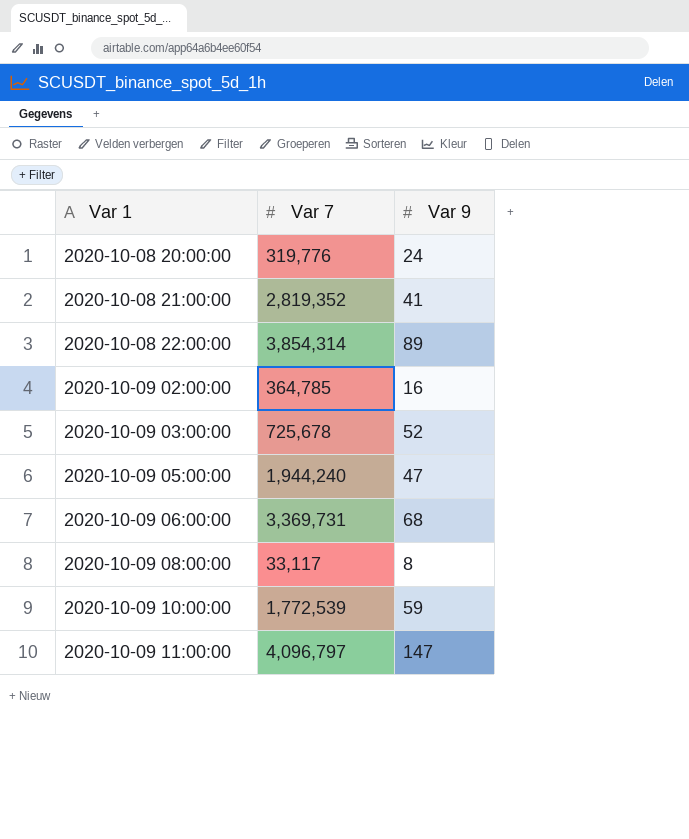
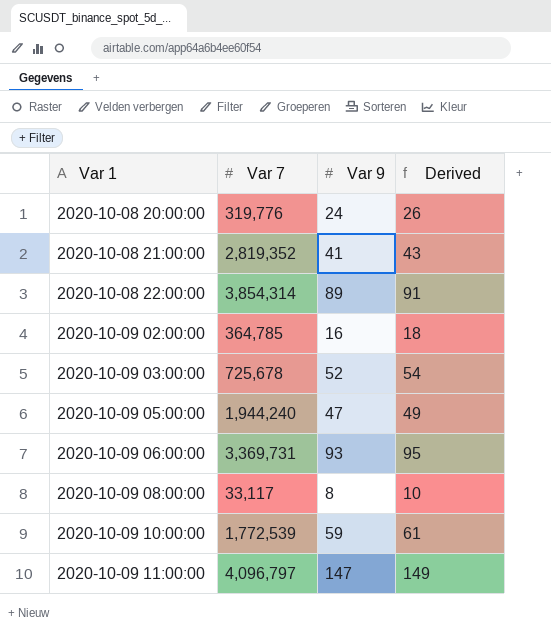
column Derived | formula: none -> [Var 9] + 2
2020-10-09 06:00:00 | Var 9: 68 -> 93

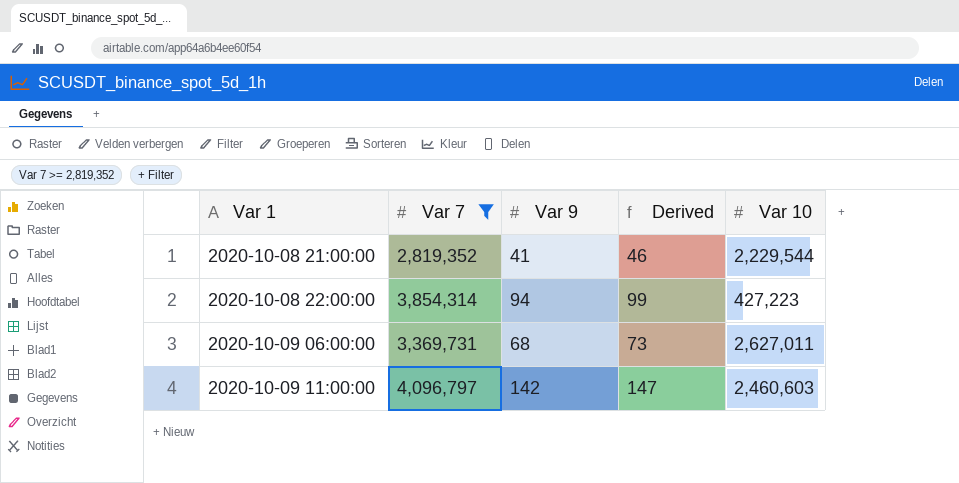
filter: none -> Var 7 >= 2,819,352
column Derived | formula: [Var 9] + 2 -> [Var 9] + 5
column Var 10 | position: none -> 5
2020-10-08 22:00:00 | Var 9: 89 -> 94
2020-10-09 06:00:00 | Var 9: 93 -> 68
2020-10-09 11:00:00 | Var 9: 147 -> 142

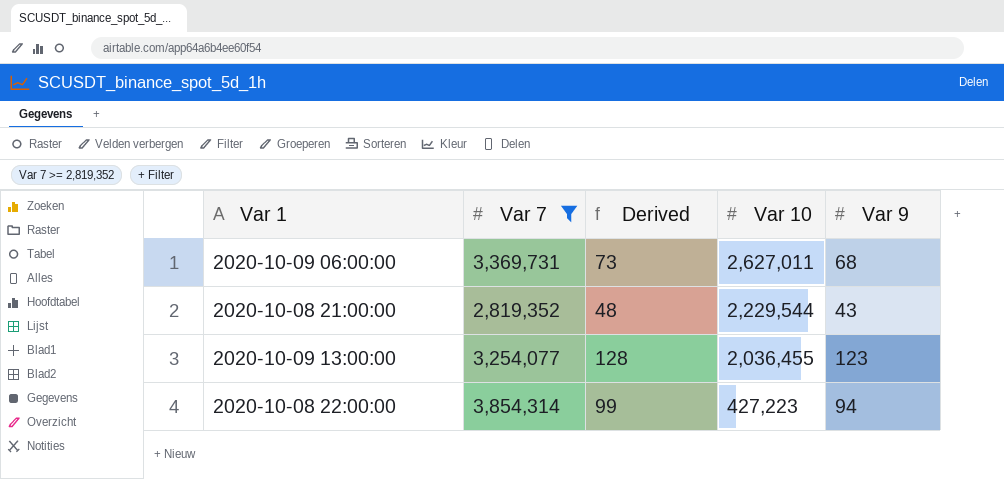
row order: Var 1 ascending -> Var 10 descending
column Var 9 | position: 3 -> 5
row 2020-10-09 11:00:00: 4,096,797 | 142 | 147 | 2,460,603 -> none
2020-10-08 21:00:00 | Derived: 46 -> 48
2020-10-08 21:00:00 | Var 9: 41 -> 43
row 2020-10-09 13:00:00: none -> 3,254,077 | 128 | 2,036,455 | 123

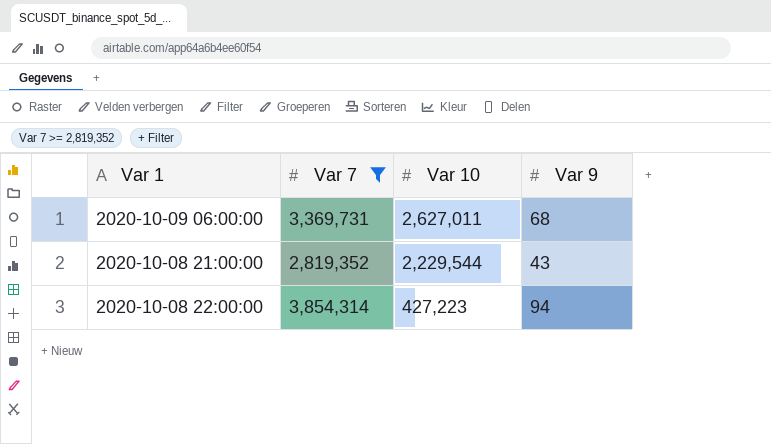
column Derived | formula: [Var 9] + 5 -> none
row 2020-10-09 13:00:00: 3,254,077 | 128 | 2,036,455 | 123 -> none

